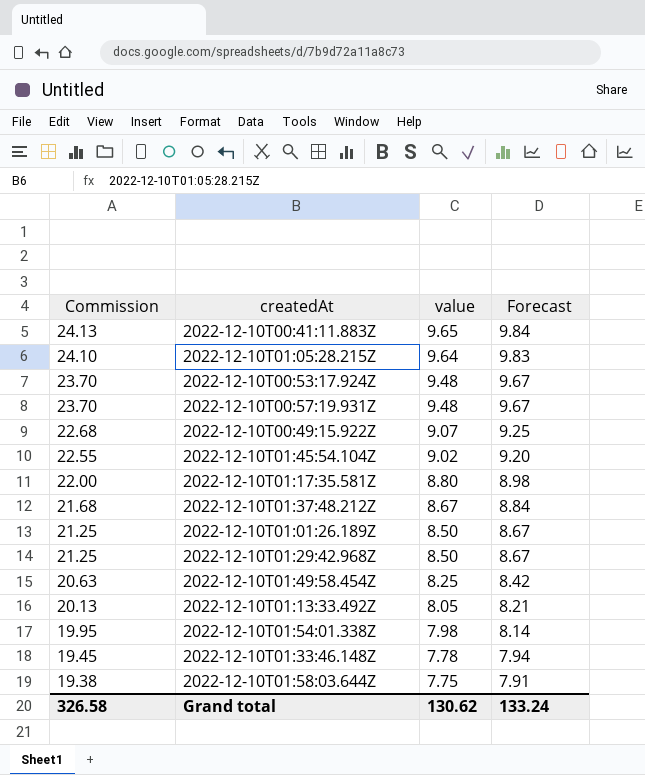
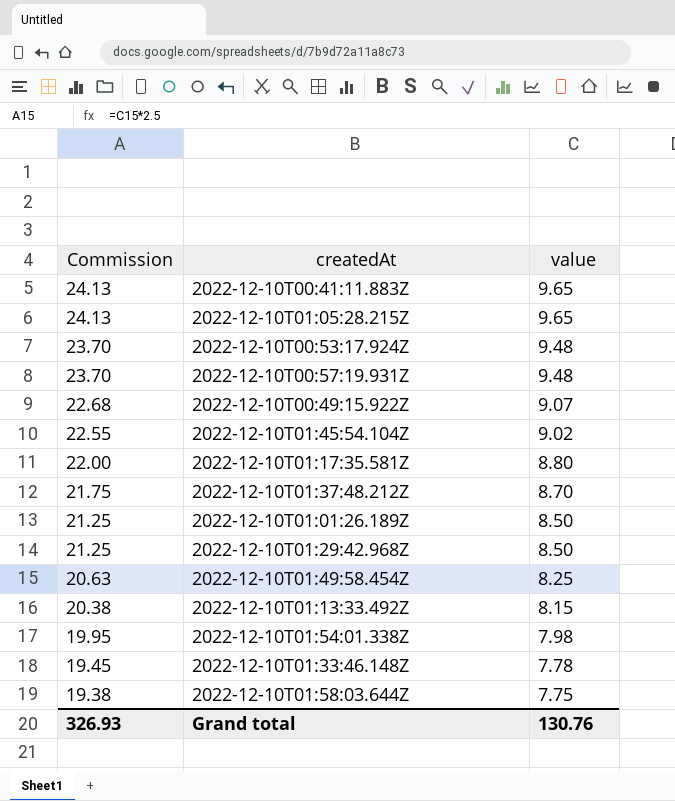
column Forecast | formula: [value] * 1.02 -> none
2022-12-10T01:05:28.215Z | Commission: 24.10 -> 24.13
2022-12-10T01:05:28.215Z | value: 9.64 -> 9.65
2022-12-10T01:37:48.212Z | Commission: 21.68 -> 21.75
2022-12-10T01:37:48.212Z | value: 8.67 -> 8.70
2022-12-10T01:13:33.492Z | Commission: 20.13 -> 20.38
2022-12-10T01:13:33.492Z | value: 8.05 -> 8.15
Grand total | Commission: 326.58 -> 326.93
Grand total | value: 130.62 -> 130.76

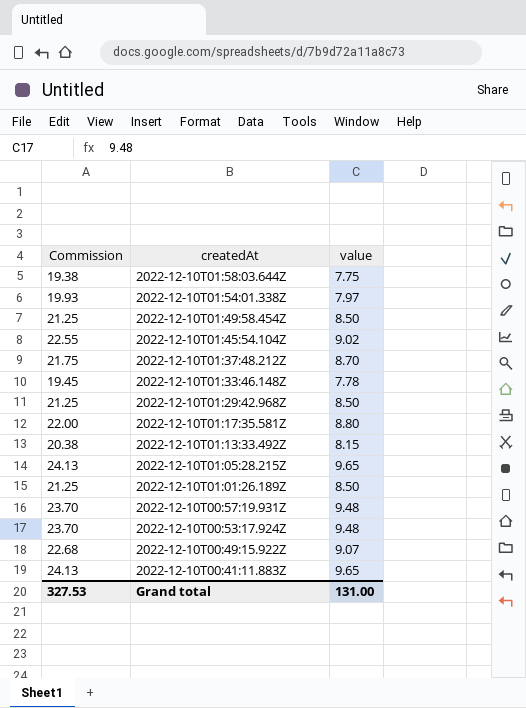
row order: Commission descending -> createdAt descending
2022-12-10T01:54:01.338Z | Commission: 19.95 -> 19.93
2022-12-10T01:54:01.338Z | value: 7.98 -> 7.97
2022-12-10T01:49:58.454Z | Commission: 20.63 -> 21.25
2022-12-10T01:49:58.454Z | value: 8.25 -> 8.50
Grand total | Commission: 326.93 -> 327.53
Grand total | value: 130.76 -> 131.00

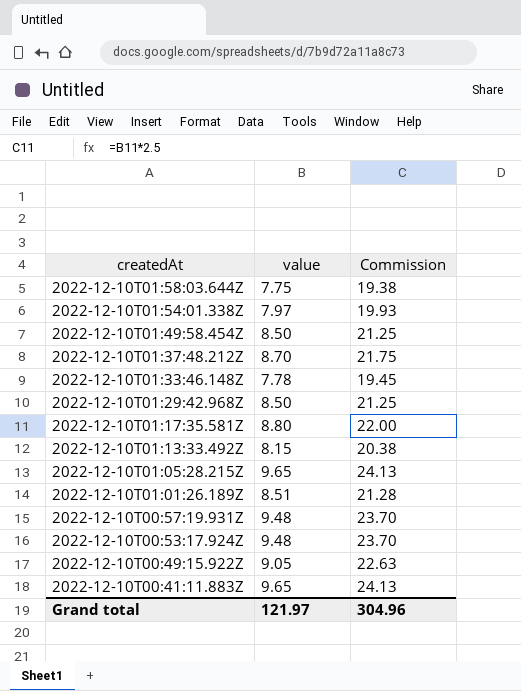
column Commission | position: 1 -> 3
row 2022-12-10T01:45:54.104Z: 22.55 | 9.02 -> none
2022-12-10T01:01:26.189Z | value: 8.50 -> 8.51
2022-12-10T01:01:26.189Z | Commission: 21.25 -> 21.28
2022-12-10T00:49:15.922Z | value: 9.07 -> 9.05
2022-12-10T00:49:15.922Z | Commission: 22.68 -> 22.63
Grand total | value: 131.00 -> 121.97
Grand total | Commission: 327.53 -> 304.96

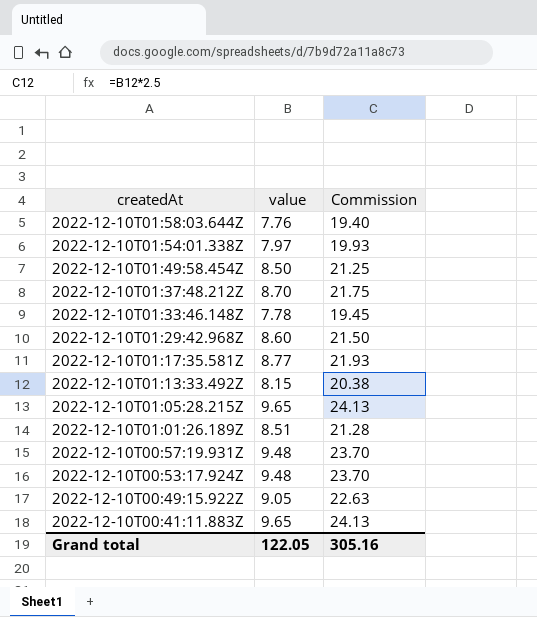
2022-12-10T01:58:03.644Z | value: 7.75 -> 7.76
2022-12-10T01:58:03.644Z | Commission: 19.38 -> 19.40
2022-12-10T01:29:42.968Z | value: 8.50 -> 8.60
2022-12-10T01:29:42.968Z | Commission: 21.25 -> 21.50
2022-12-10T01:17:35.581Z | value: 8.80 -> 8.77
2022-12-10T01:17:35.581Z | Commission: 22.00 -> 21.93
Grand total | value: 121.97 -> 122.05
Grand total | Commission: 304.96 -> 305.16

